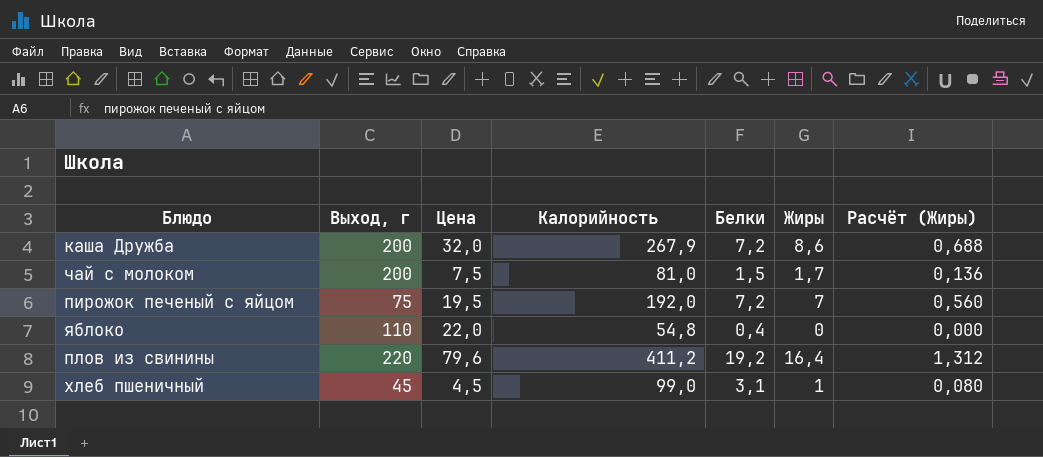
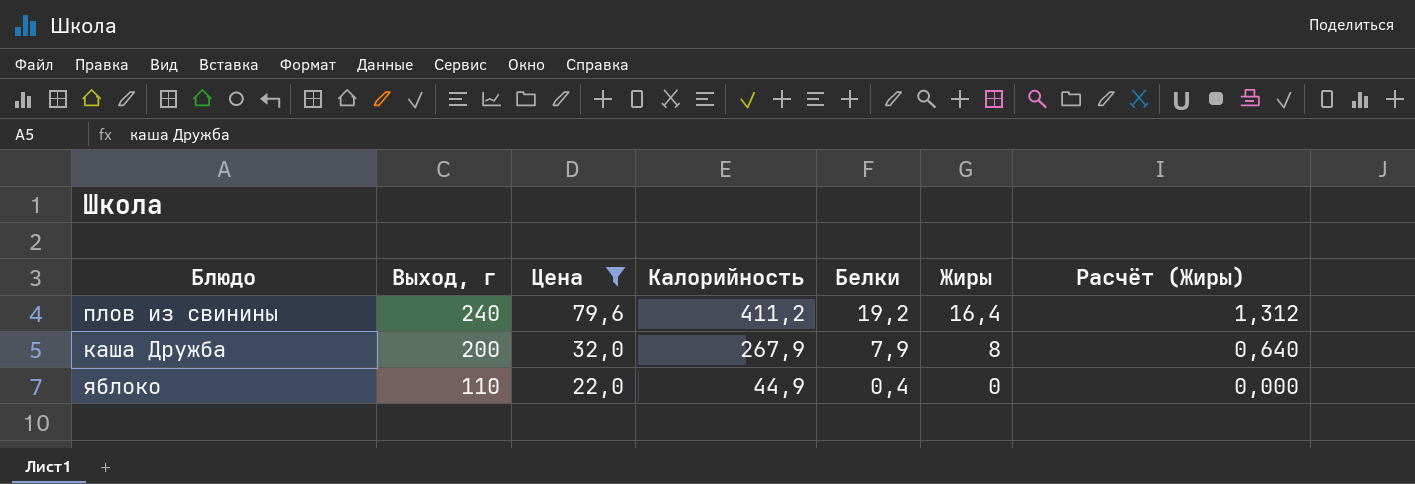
filter: none -> Цена >= 22,0
row order: none -> Выход, г descending
плов из свинины | Выход, г: 220 -> 240
каша Дружба | Белки: 7,2 -> 7,9
каша Дружба | Жиры: 8,6 -> 8
каша Дружба | Расчёт (Жиры): 0,688 -> 0,640
яблоко | Калорийность: 54,8 -> 44,9

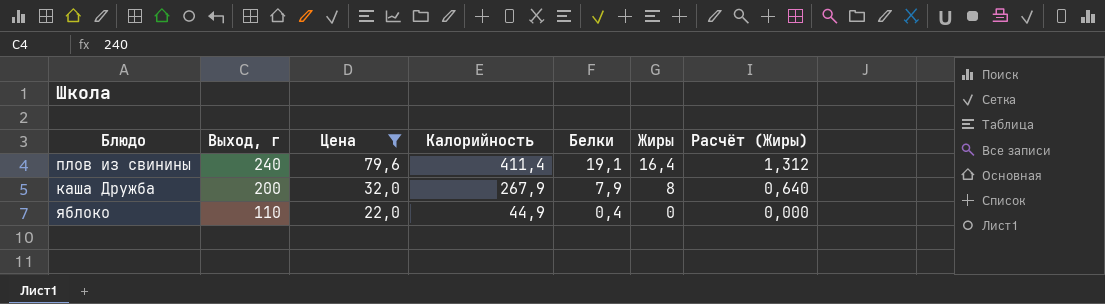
плов из свинины | Калорийность: 411,2 -> 411,4
плов из свинины | Белки: 19,2 -> 19,1

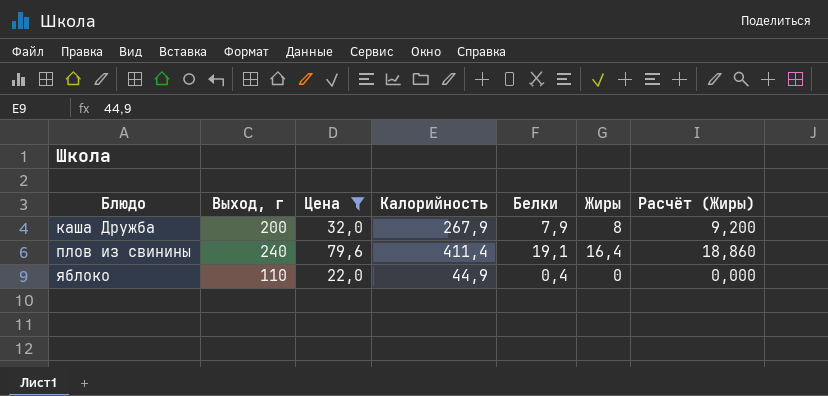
row order: Выход, г descending -> Блюдо ascending
column Расчёт (Жиры) | formula: [Жиры] * 0,08 -> [Жиры] * 1,15

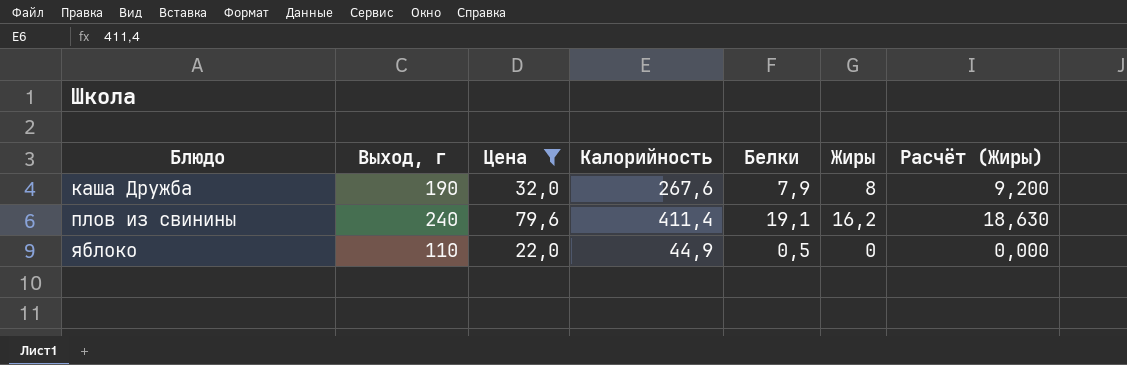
каша Дружба | Выход, г: 200 -> 190
каша Дружба | Калорийность: 267,9 -> 267,6
плов из свинины | Жиры: 16,4 -> 16,2
плов из свинины | Расчёт (Жиры): 18,860 -> 18,630
яблоко | Белки: 0,4 -> 0,5

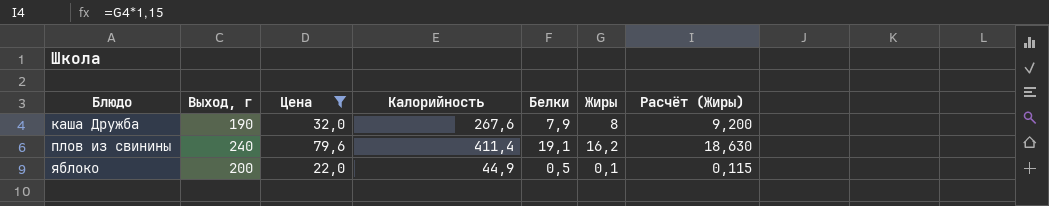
яблоко | Выход, г: 110 -> 200
яблоко | Жиры: 0 -> 0,1
яблоко | Расчёт (Жиры): 0,000 -> 0,115

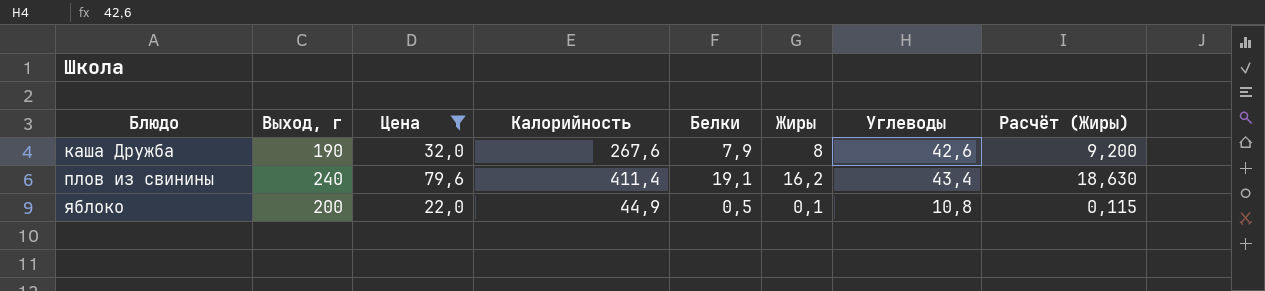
column Углеводы | position: none -> 7

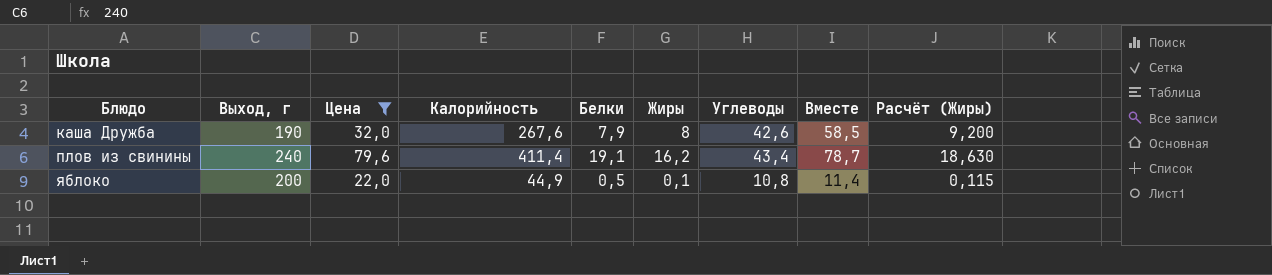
column Вместе | formula: none -> [Белки] + [Жиры] + [Углеводы]

